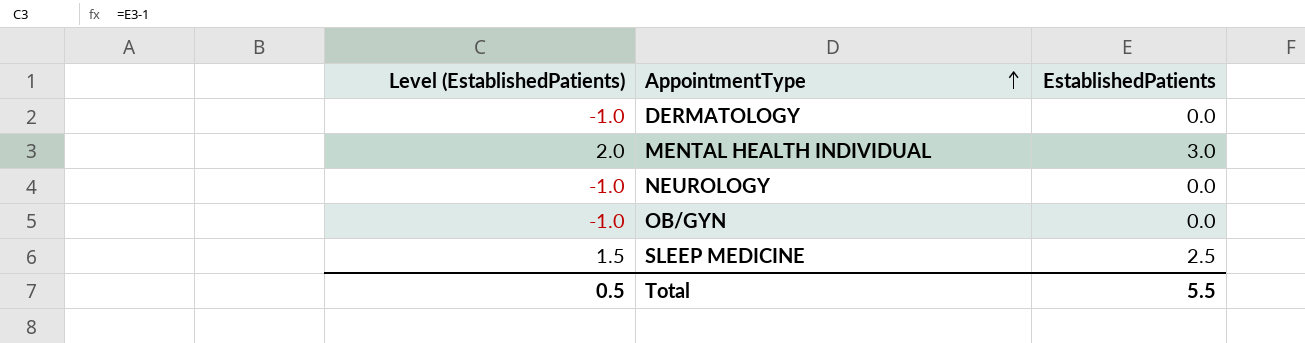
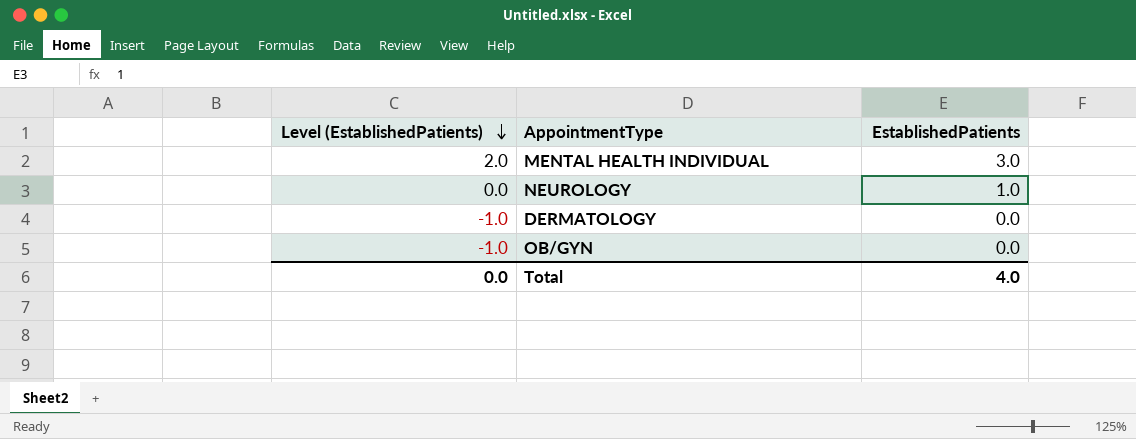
row order: AppointmentType ascending -> Level (EstablishedPatients) descending
row SLEEP MEDICINE: 1.5 | 2.5 -> none
NEUROLOGY | Level (EstablishedPatients): -1.0 -> 0.0
NEUROLOGY | EstablishedPatients: 0.0 -> 1.0
Total | Level (EstablishedPatients): 0.5 -> 0.0
Total | EstablishedPatients: 5.5 -> 4.0

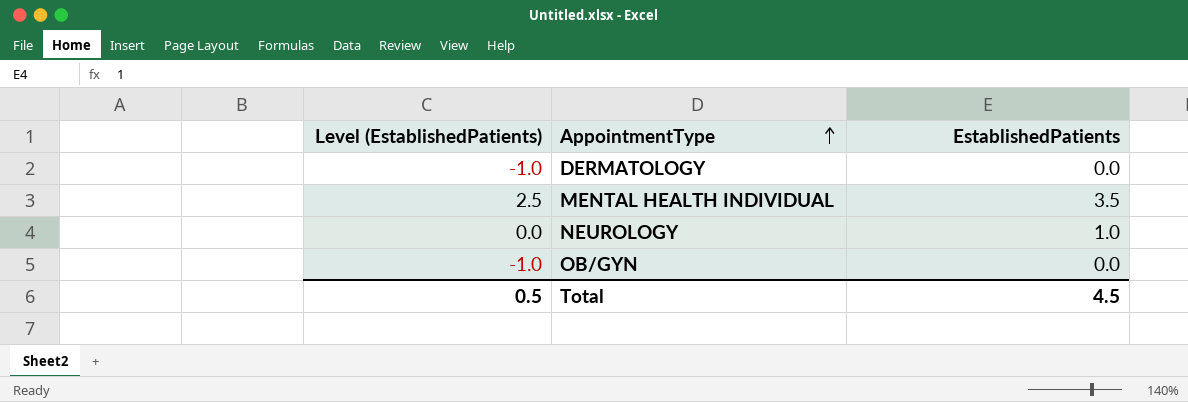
row order: Level (EstablishedPatients) descending -> AppointmentType ascending
MENTAL HEALTH INDIVIDUAL | Level (EstablishedPatients): 2.0 -> 2.5
MENTAL HEALTH INDIVIDUAL | EstablishedPatients: 3.0 -> 3.5
Total | Level (EstablishedPatients): 0.0 -> 0.5
Total | EstablishedPatients: 4.0 -> 4.5

